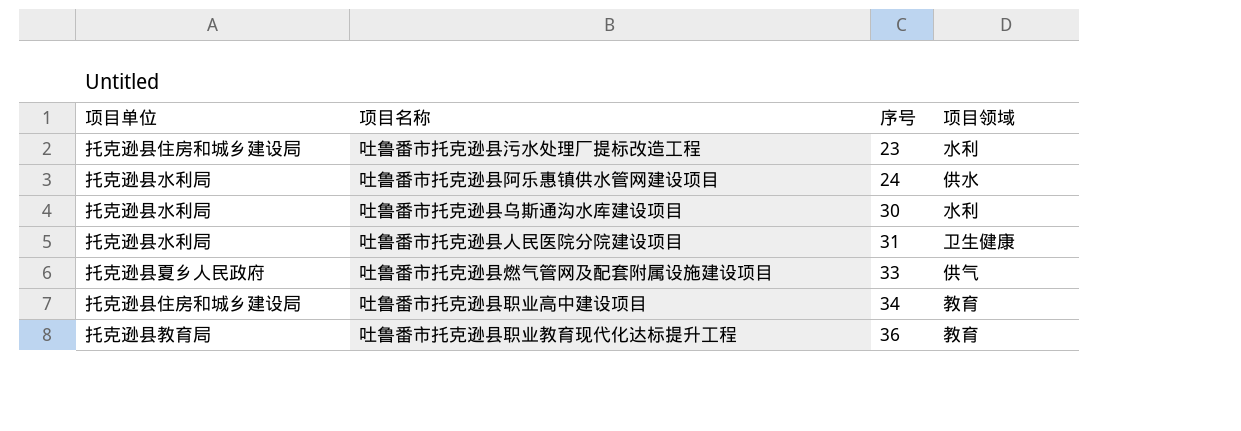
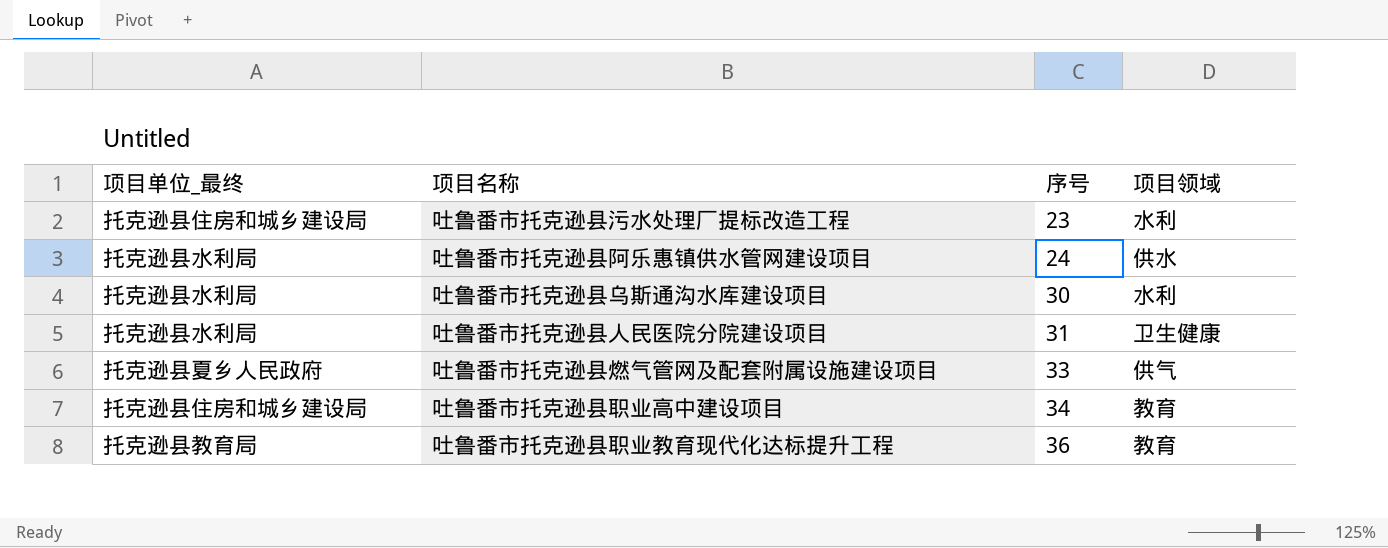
column name: 项目单位 -> 项目单位_最终

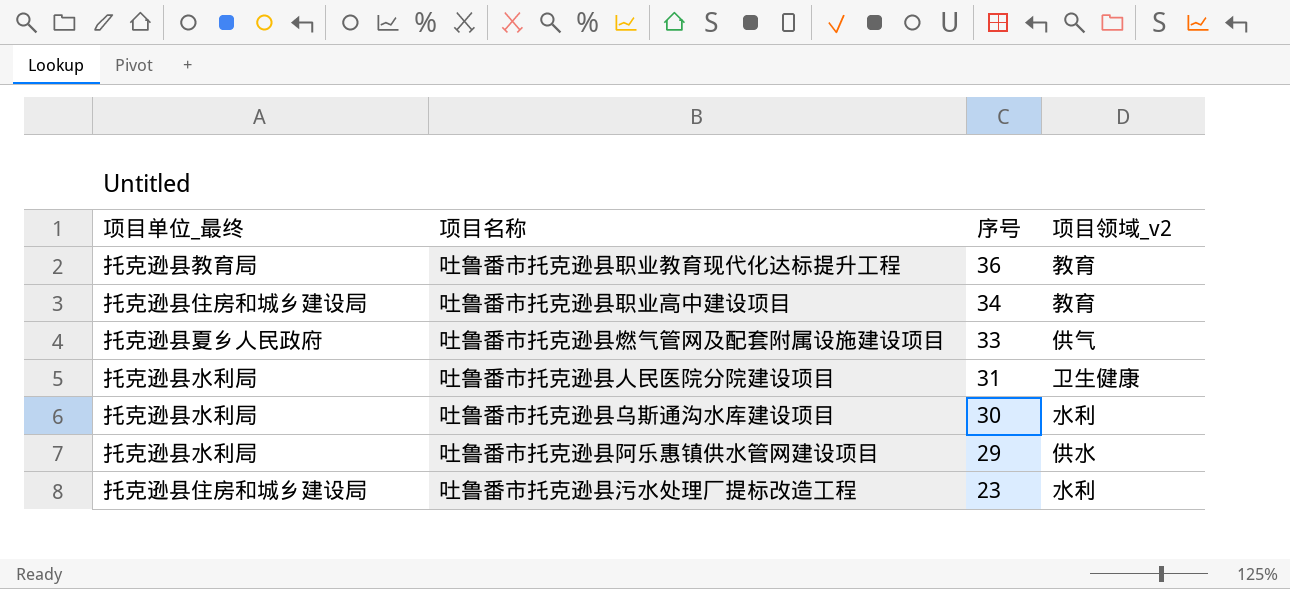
row order: 序号 ascending -> 序号 descending
column name: 项目领域 -> 项目领域_v2
吐鲁番市托克逊县阿乐惠镇供水管网建设项目 | 序号: 24 -> 29

